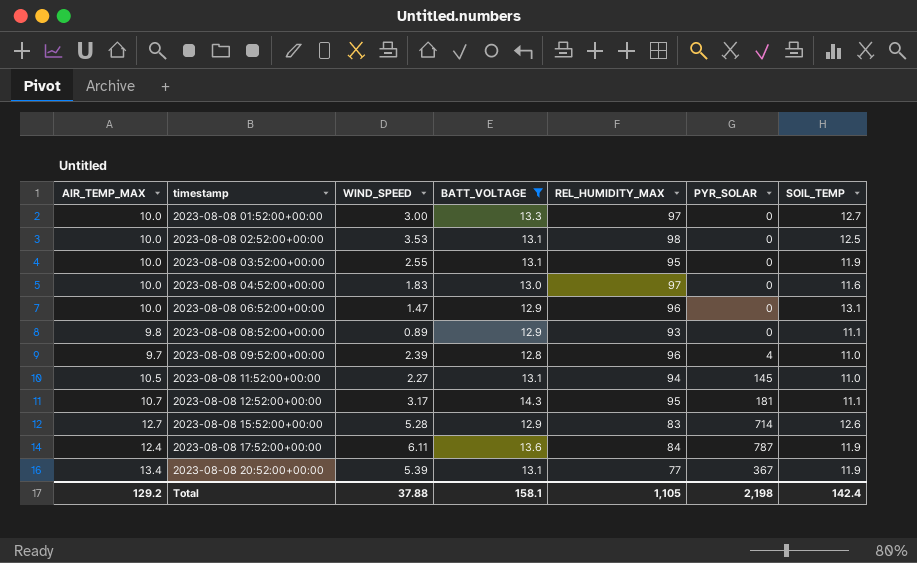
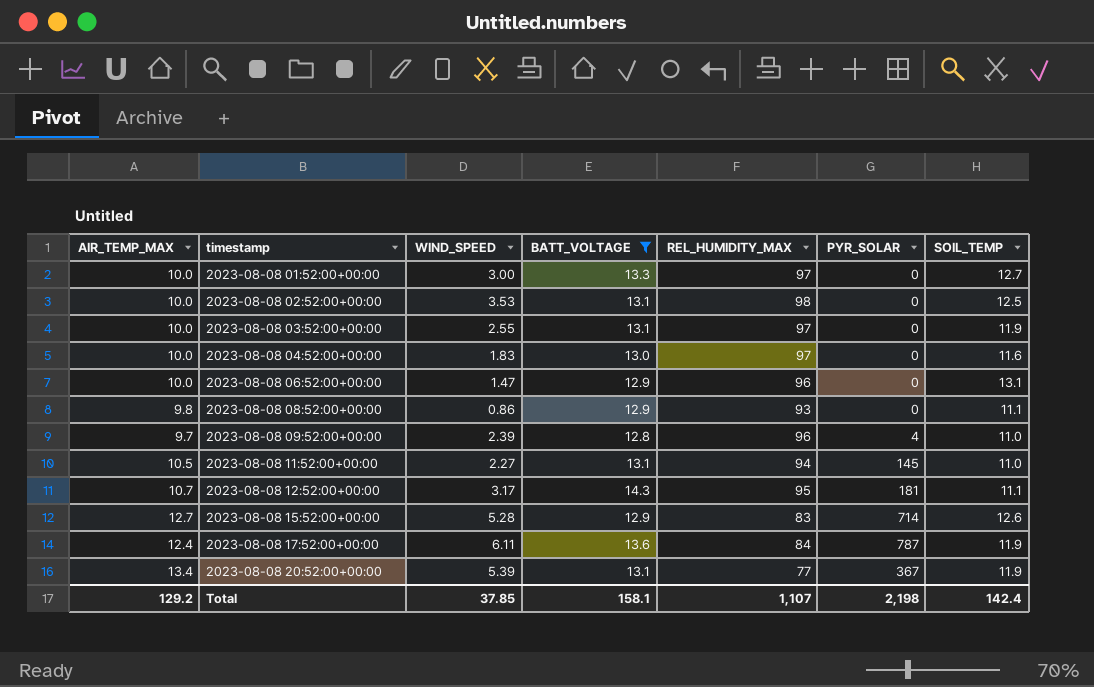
2023-08-08 03:52:00+00:00 | REL_HUMIDITY_MAX: 95 -> 97
2023-08-08 08:52:00+00:00 | WIND_SPEED: 0.89 -> 0.86
Total | WIND_SPEED: 37.88 -> 37.85
Total | REL_HUMIDITY_MAX: 1,105 -> 1,107

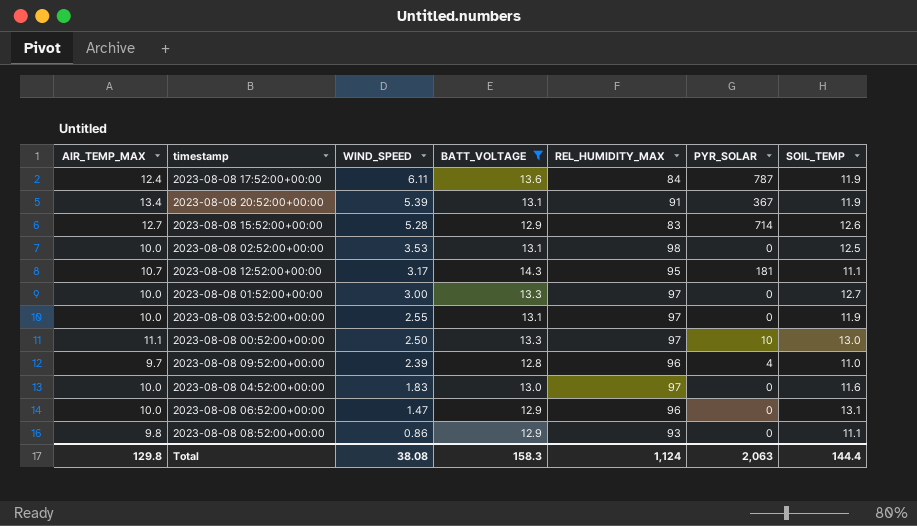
row order: timestamp ascending -> WIND_SPEED descending
row 2023-08-08 11:52:00+00:00: 10.5 | 2.27 | 13.1 | 94 | 145 | 11.0 -> none
2023-08-08 20:52:00+00:00 | REL_HUMIDITY_MAX: 77 -> 91
row 2023-08-08 00:52:00+00:00: none -> 11.1 | 2.50 | 13.3 | 97 | 10 | 13.0
Total | AIR_TEMP_MAX: 129.2 -> 129.8
Total | WIND_SPEED: 37.85 -> 38.08
Total | BATT_VOLTAGE: 158.1 -> 158.3
Total | REL_HUMIDITY_MAX: 1,107 -> 1,124
Total | PYR_SOLAR: 2,198 -> 2,063
Total | SOIL_TEMP: 142.4 -> 144.4

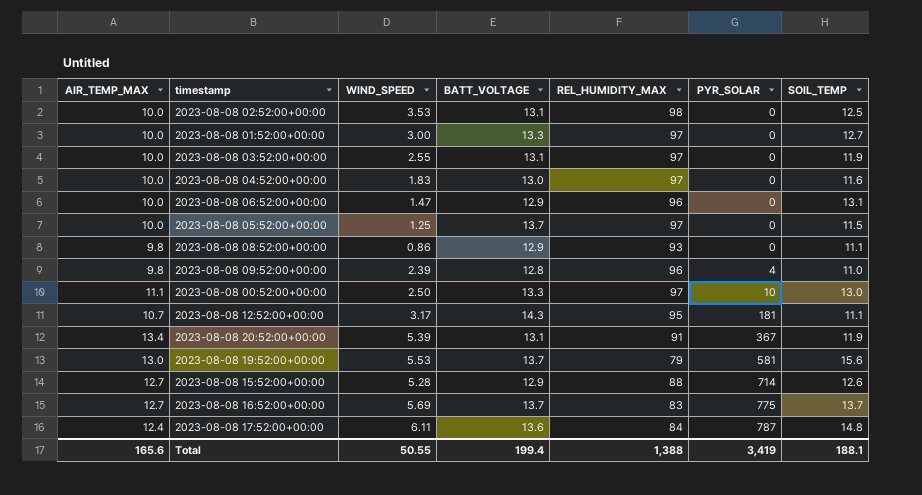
filter: BATT_VOLTAGE != 13.7 -> none
row order: WIND_SPEED descending -> PYR_SOLAR ascending
2023-08-08 09:52:00+00:00 | AIR_TEMP_MAX: 9.7 -> 9.8
2023-08-08 15:52:00+00:00 | REL_HUMIDITY_MAX: 83 -> 88
2023-08-08 17:52:00+00:00 | SOIL_TEMP: 11.9 -> 14.8
Total | AIR_TEMP_MAX: 129.8 -> 165.6
Total | WIND_SPEED: 38.08 -> 50.55
Total | BATT_VOLTAGE: 158.3 -> 199.4
Total | REL_HUMIDITY_MAX: 1,124 -> 1,388
Total | PYR_SOLAR: 2,063 -> 3,419
Total | SOIL_TEMP: 144.4 -> 188.1

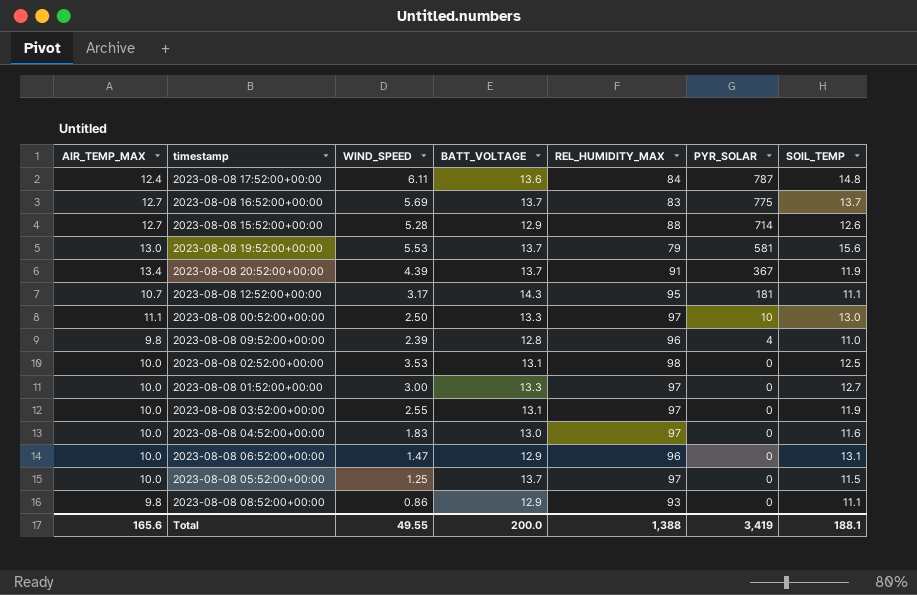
row order: PYR_SOLAR ascending -> PYR_SOLAR descending
2023-08-08 20:52:00+00:00 | WIND_SPEED: 5.39 -> 4.39
2023-08-08 20:52:00+00:00 | BATT_VOLTAGE: 13.1 -> 13.7
Total | WIND_SPEED: 50.55 -> 49.55
Total | BATT_VOLTAGE: 199.4 -> 200.0

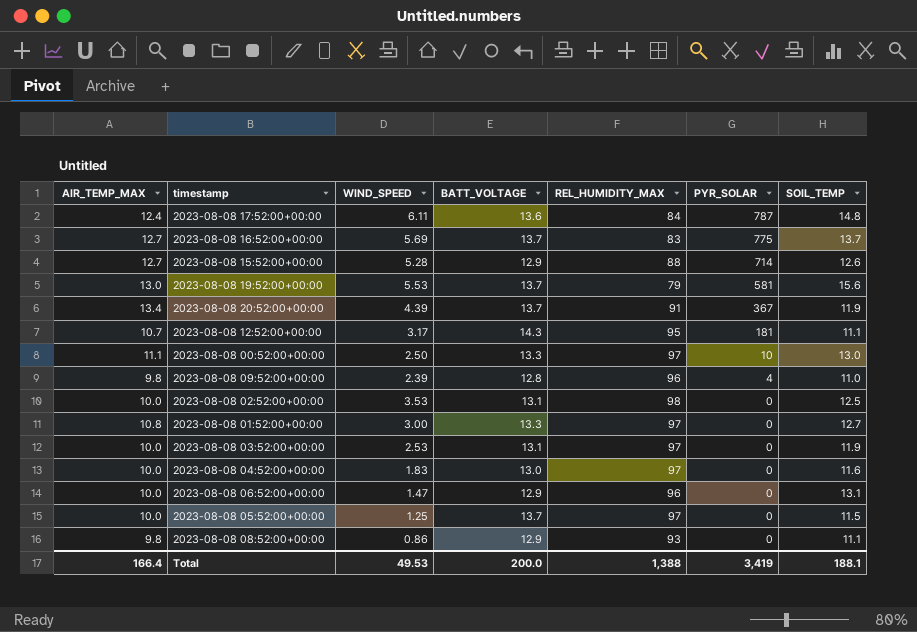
2023-08-08 01:52:00+00:00 | AIR_TEMP_MAX: 10.0 -> 10.8
2023-08-08 03:52:00+00:00 | WIND_SPEED: 2.55 -> 2.53
Total | AIR_TEMP_MAX: 165.6 -> 166.4
Total | WIND_SPEED: 49.55 -> 49.53

